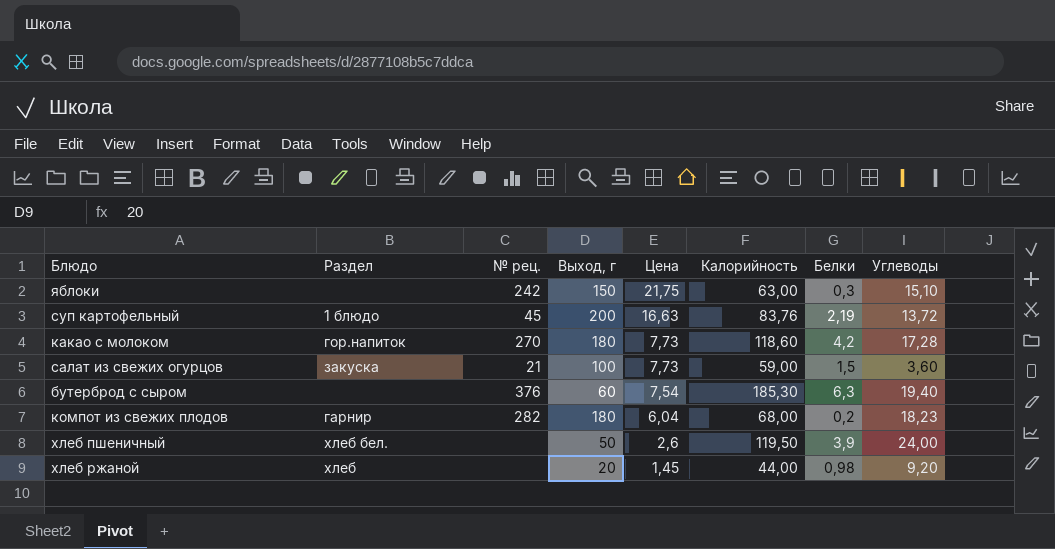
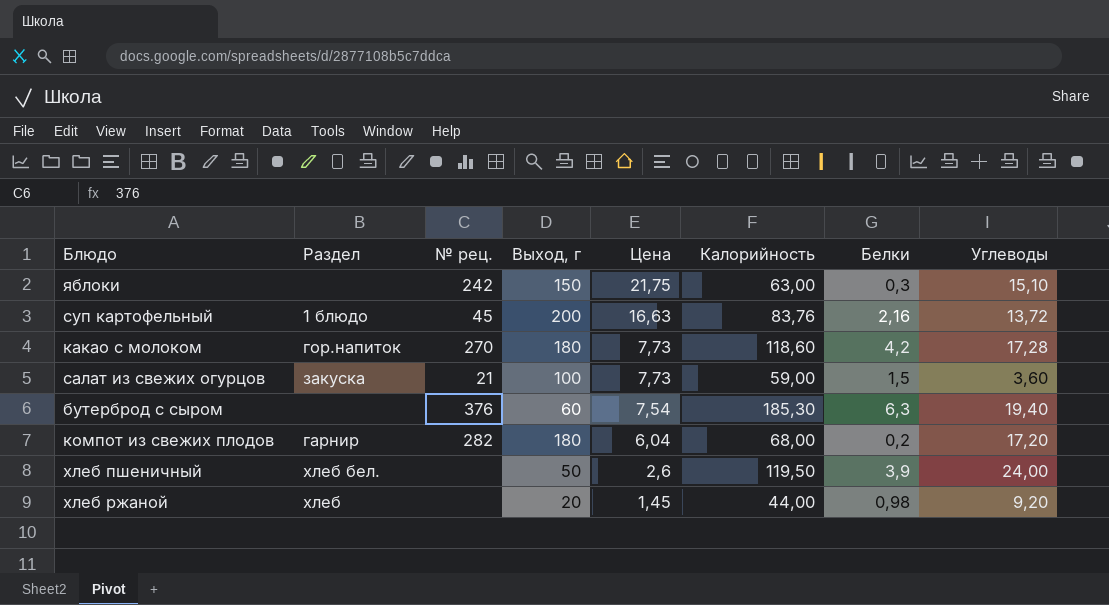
суп картофельный | Белки: 2,19 -> 2,16
компот из свежих плодов | Углеводы: 18,23 -> 17,20

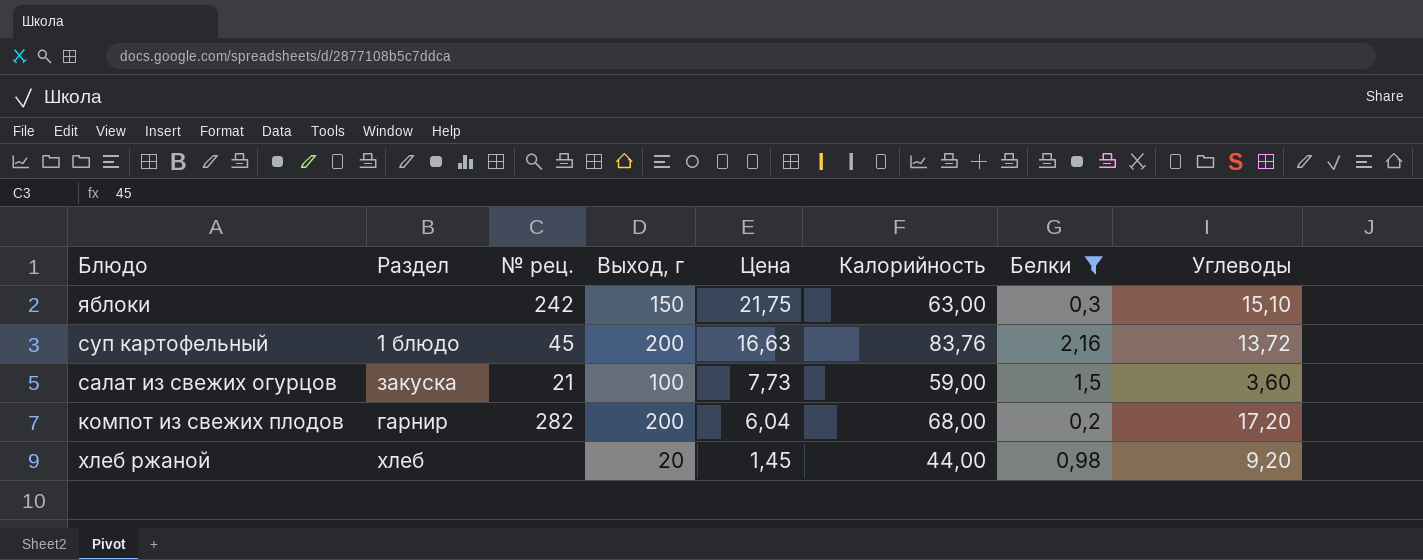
filter: none -> Белки <= 2,16
компот из свежих плодов | Выход, г: 180 -> 200

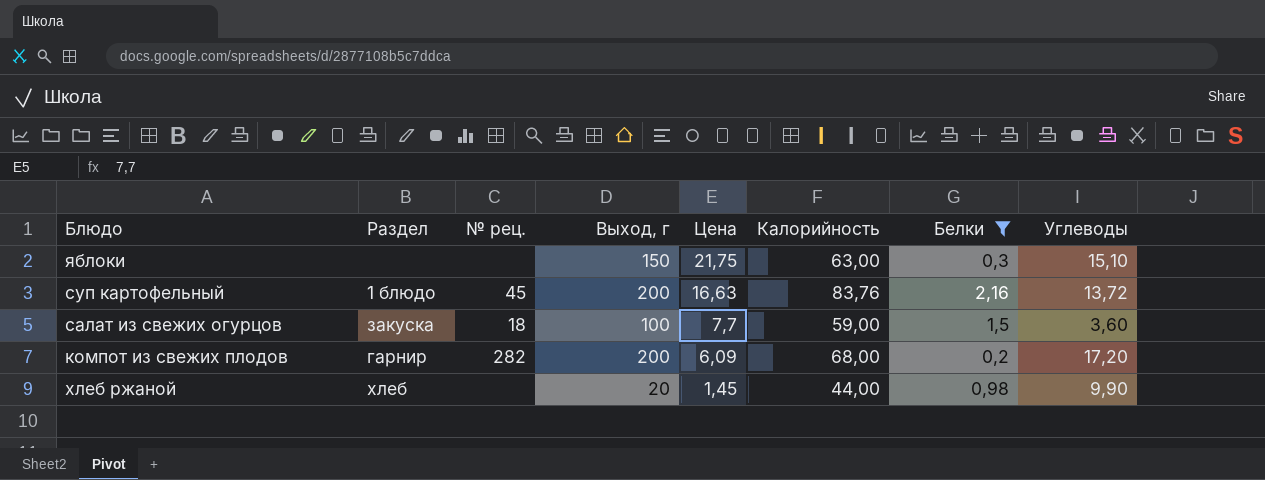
яблоки | № рец.: 242 -> none
салат из свежих огурцов | № рец.: 21 -> 18
салат из свежих огурцов | Цена: 7,73 -> 7,7
компот из свежих плодов | Цена: 6,04 -> 6,09
хлеб ржаной | Углеводы: 9,20 -> 9,90

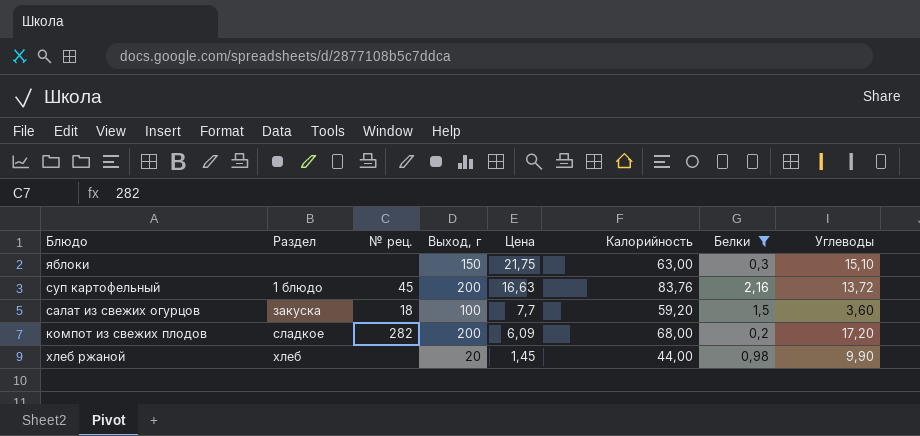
салат из свежих огурцов | Калорийность: 59,00 -> 59,20
компот из свежих плодов | Раздел: гарнир -> сладкое

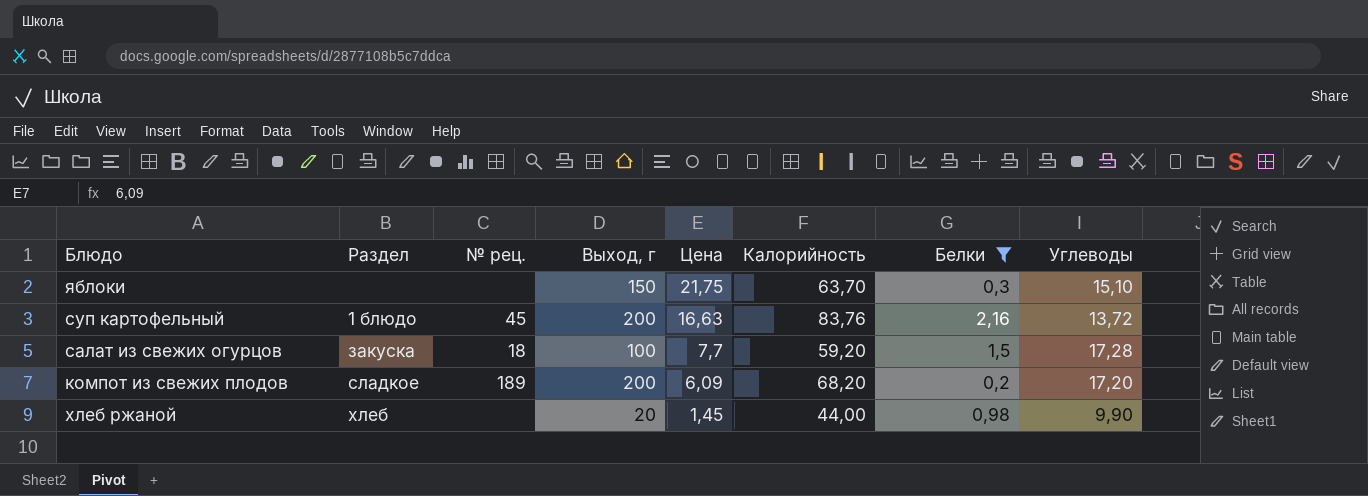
яблоки | Калорийность: 63,00 -> 63,70
салат из свежих огурцов | Углеводы: 3,60 -> 17,28
компот из свежих плодов | № рец.: 282 -> 189
компот из свежих плодов | Калорийность: 68,00 -> 68,20

